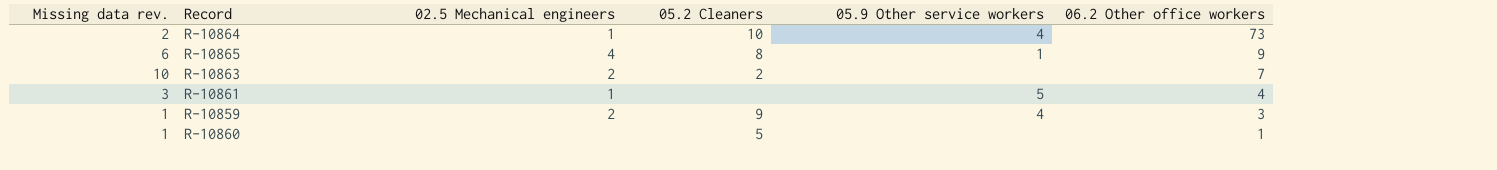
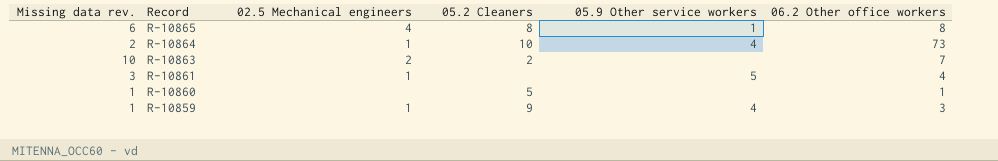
row order: 06.2 Other office workers descending -> Record descending
R-10865 | 06.2 Other office workers: 9 -> 8
R-10859 | 02.5 Mechanical engineers: 2 -> 1

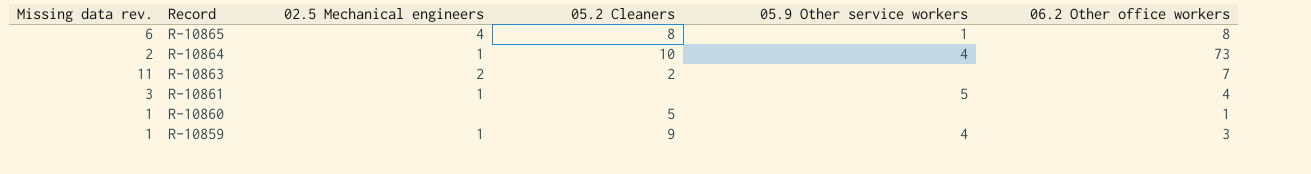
R-10863 | Missing data rev.: 10 -> 11

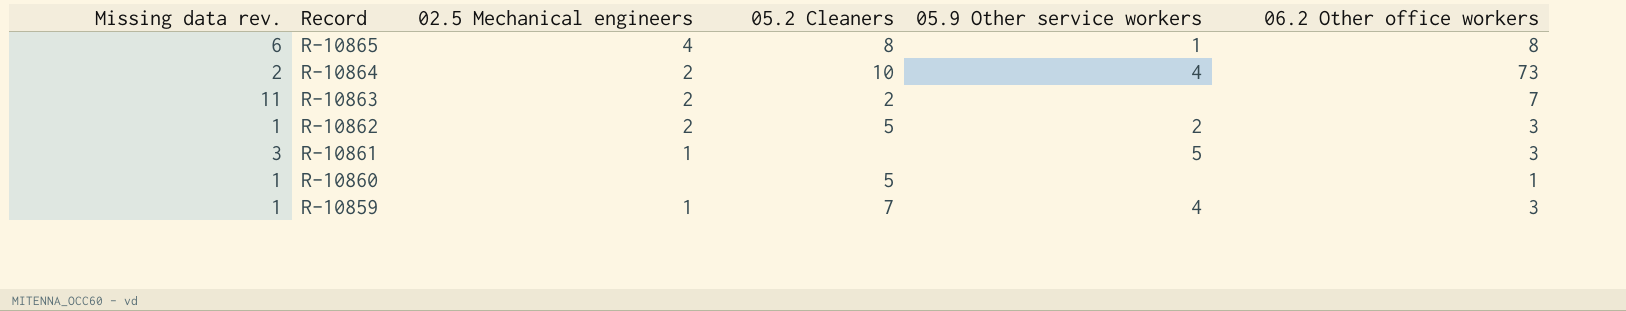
R-10864 | 02.5 Mechanical engineers: 1 -> 2
row R-10862: none -> 1 | 2 | 5 | 2 | 3
R-10861 | 06.2 Other office workers: 4 -> 3
R-10859 | 05.2 Cleaners: 9 -> 7

